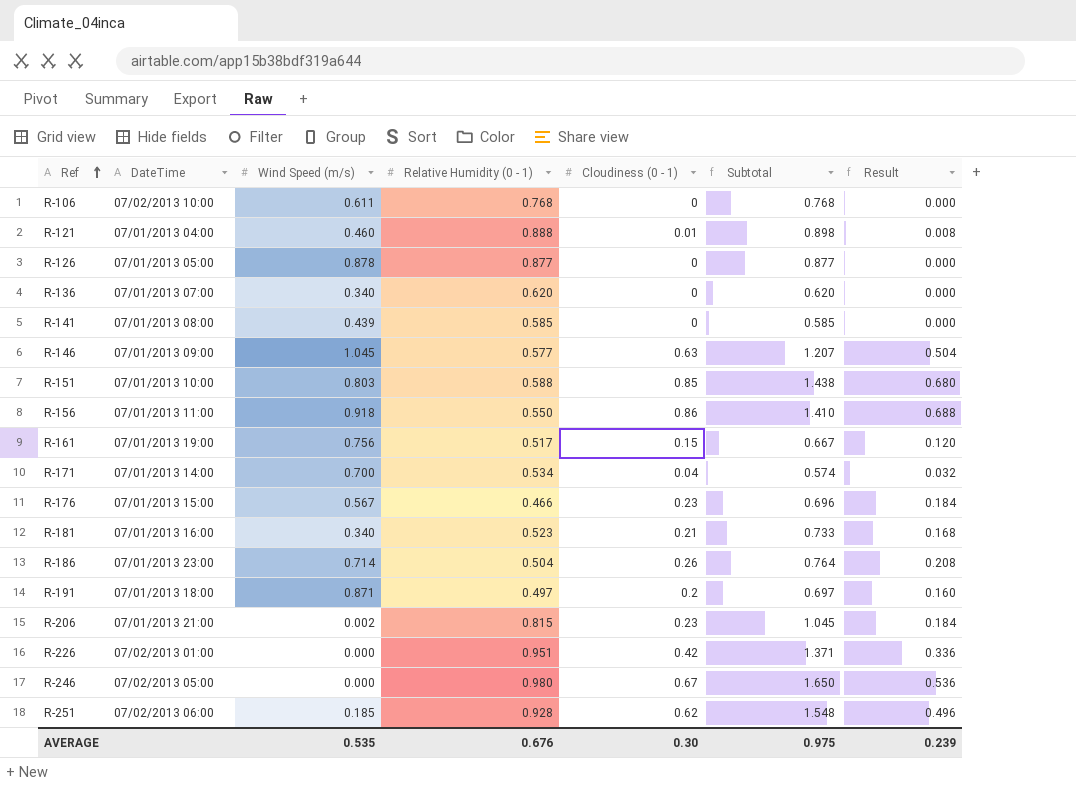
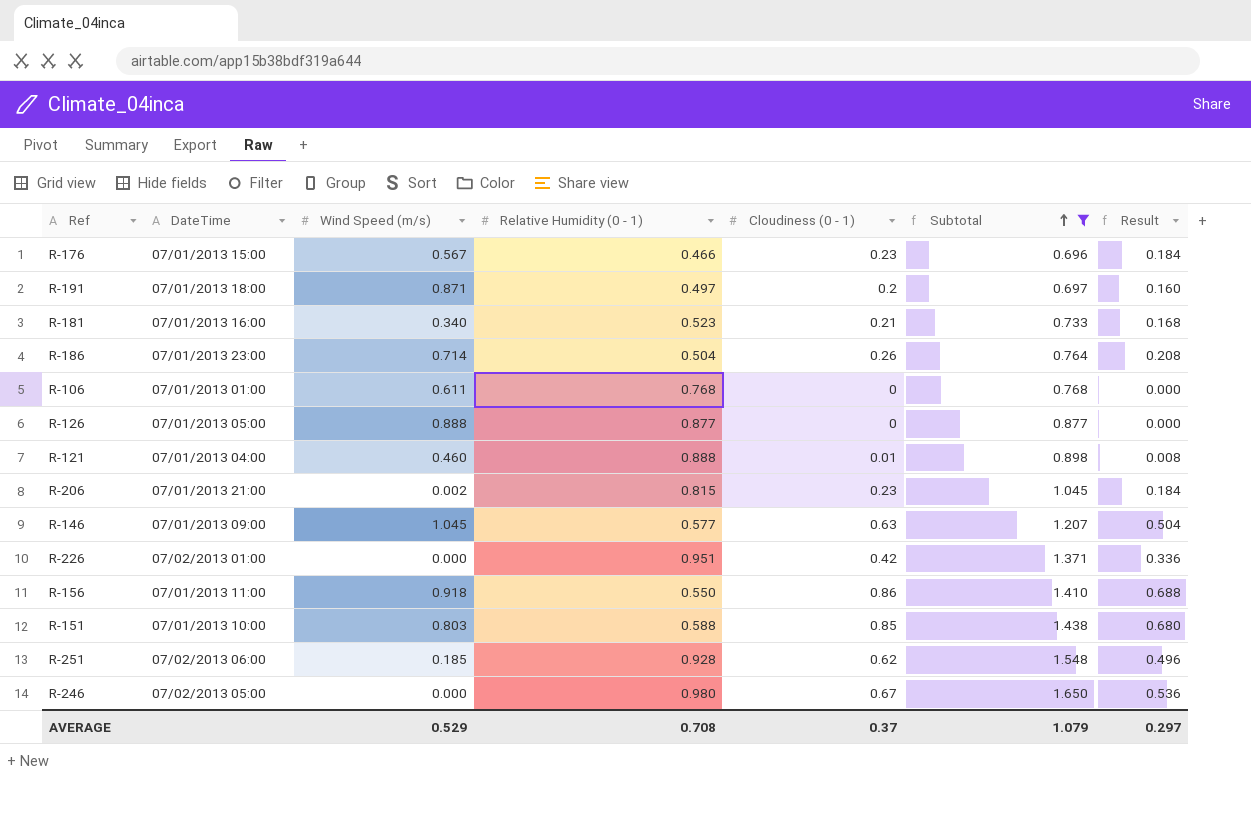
filter: none -> Subtotal >= 0.696
row order: Ref ascending -> Subtotal ascending
R-106 | DateTime: 07/02/2013 10:00 -> 07/01/2013 01:00
R-126 | Wind Speed (m/s): 0.878 -> 0.888
AVERAGE | Wind Speed (m/s): 0.535 -> 0.529
AVERAGE | Relative Humidity (0 - 1): 0.676 -> 0.708
AVERAGE | Cloudiness (0 - 1): 0.30 -> 0.37
AVERAGE | Subtotal: 0.975 -> 1.079
AVERAGE | Result: 0.239 -> 0.297

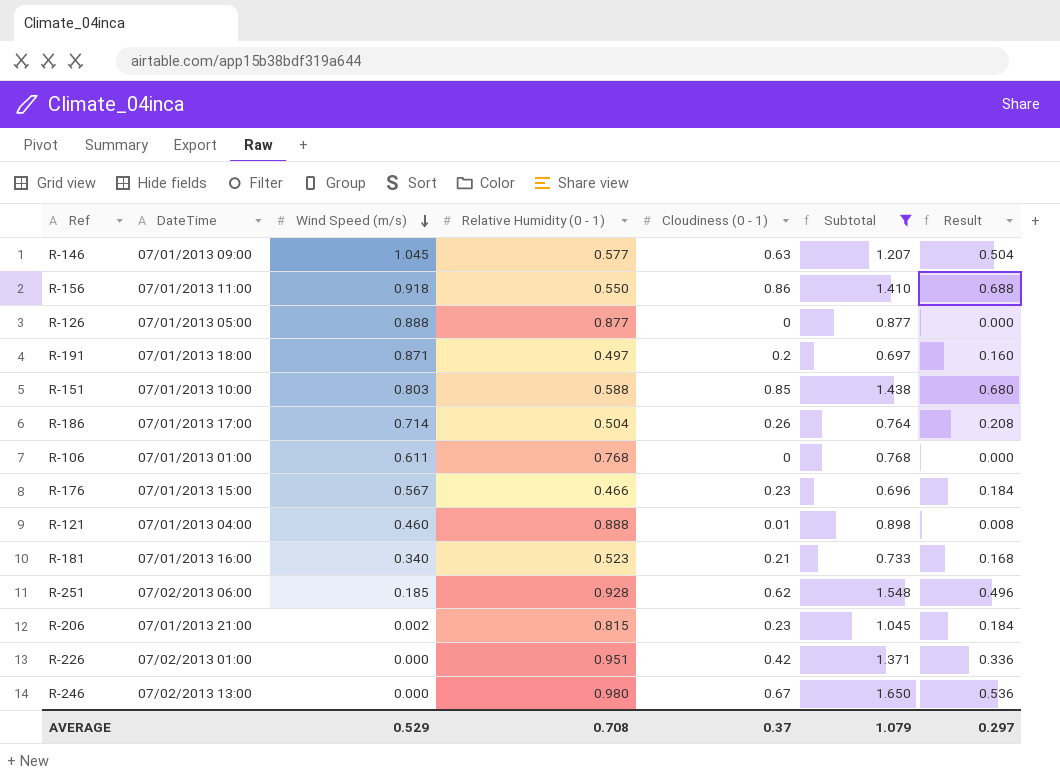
row order: Subtotal ascending -> Wind Speed (m/s) descending
R-186 | DateTime: 07/01/2013 23:00 -> 07/01/2013 17:00
R-246 | DateTime: 07/02/2013 05:00 -> 07/02/2013 13:00

